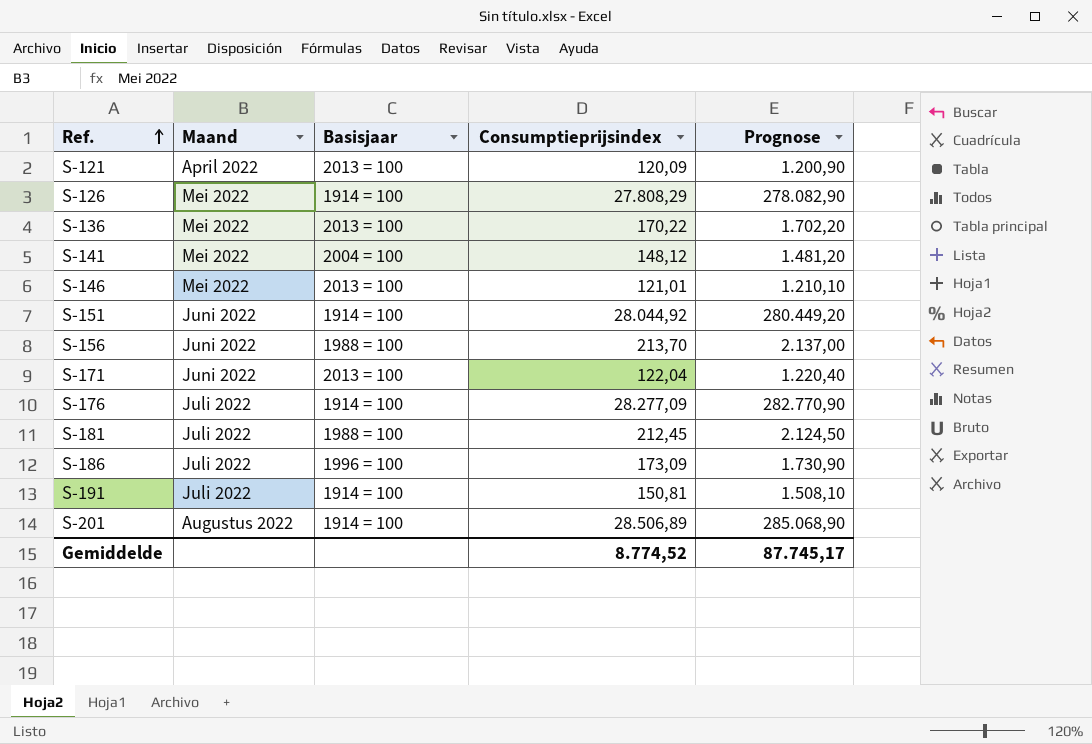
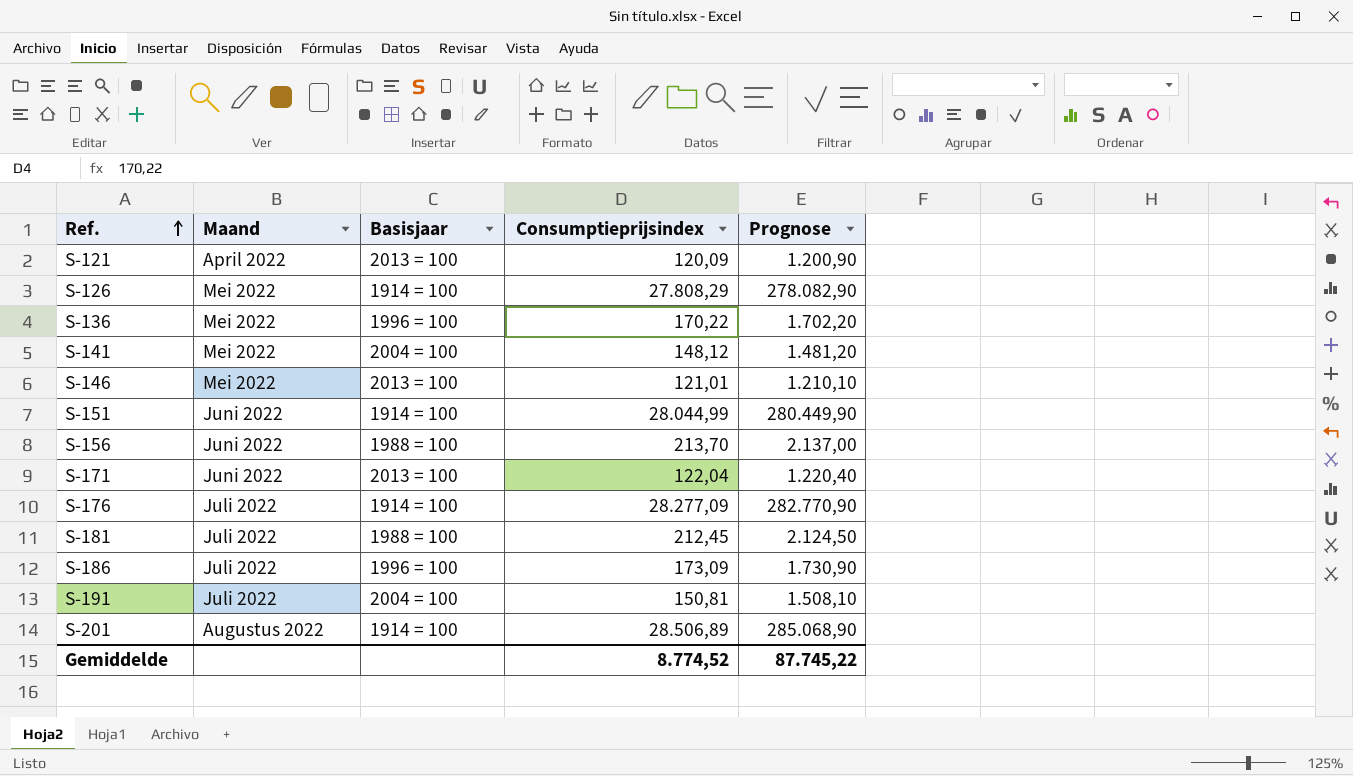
S-136 | Basisjaar: 2013 = 100 -> 1996 = 100
S-151 | Consumptieprijsindex: 28.044,92 -> 28.044,99
S-151 | Prognose: 280.449,20 -> 280.449,90
S-191 | Basisjaar: 1914 = 100 -> 2004 = 100
Gemiddelde | Prognose: 87.745,17 -> 87.745,22

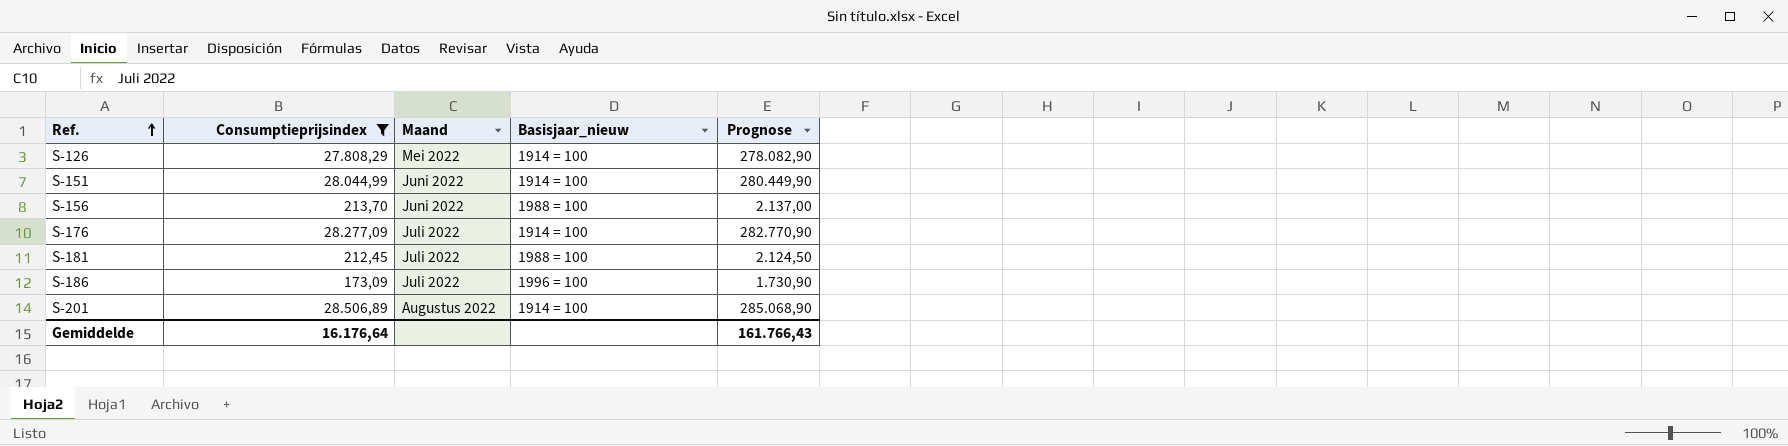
filter: none -> Consumptieprijsindex >= 173,09
column Consumptieprijsindex | position: 4 -> 2
column name: Basisjaar -> Basisjaar_nieuw
Gemiddelde | Consumptieprijsindex: 8.774,52 -> 16.176,64
Gemiddelde | Prognose: 87.745,22 -> 161.766,43

